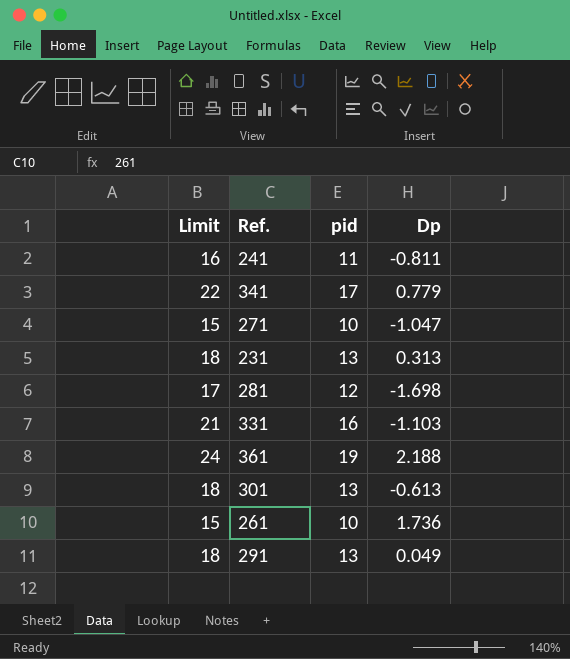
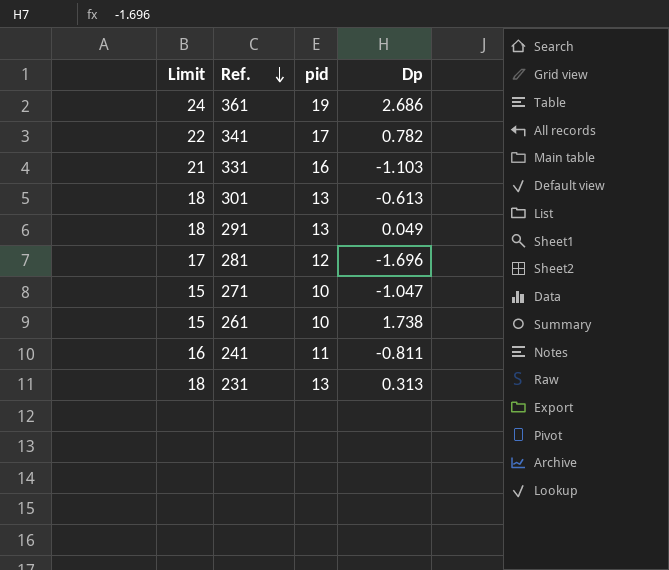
row order: none -> Ref. descending
361 | Dp: 2.188 -> 2.686
341 | Dp: 0.779 -> 0.782
281 | Dp: -1.698 -> -1.696
261 | Dp: 1.736 -> 1.738

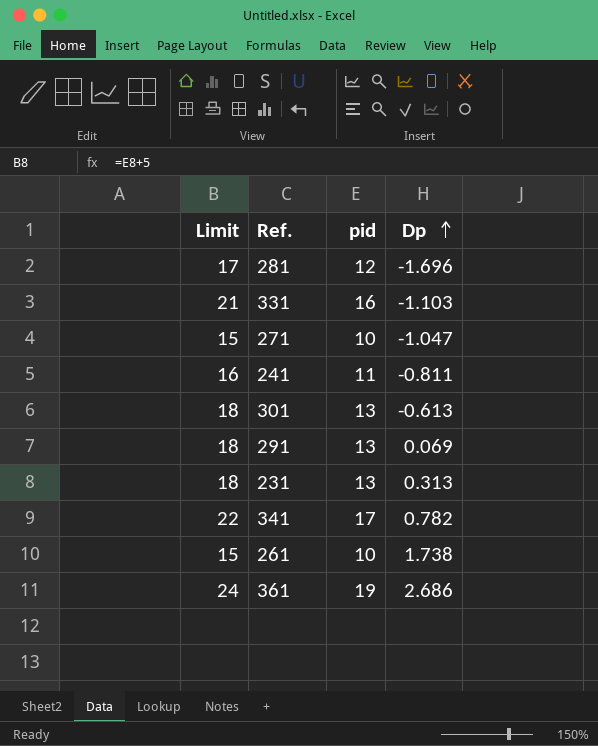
row order: Ref. descending -> Dp ascending
291 | Dp: 0.049 -> 0.069

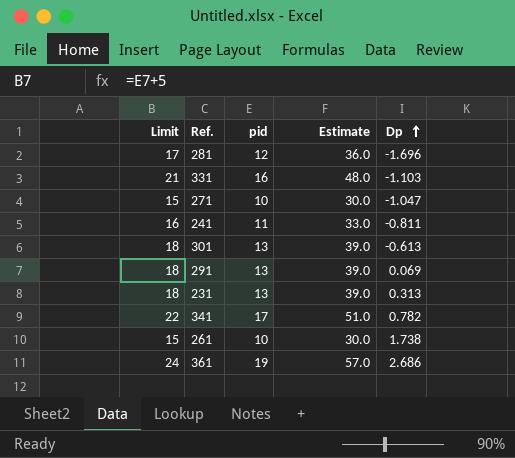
column Estimate | formula: none -> [pid] * 3

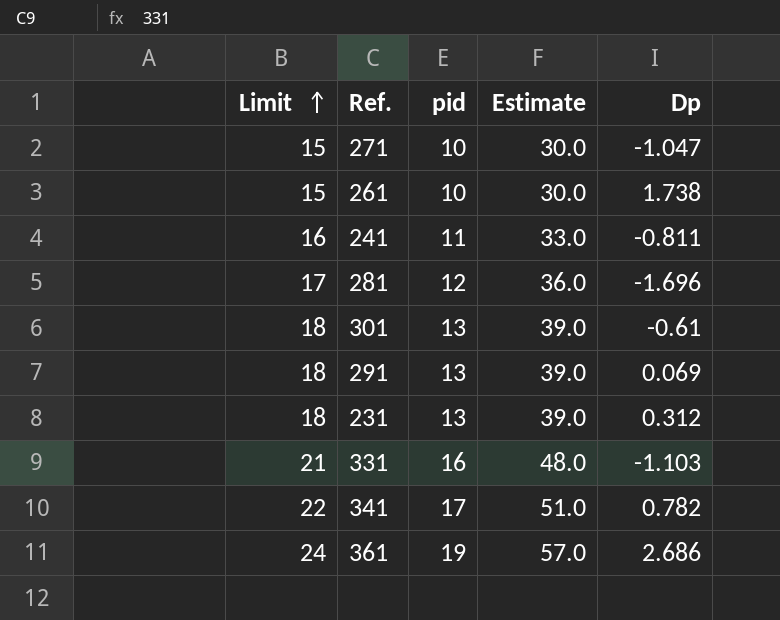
row order: Dp ascending -> Limit ascending
301 | Dp: -0.613 -> -0.61
231 | Dp: 0.313 -> 0.312

